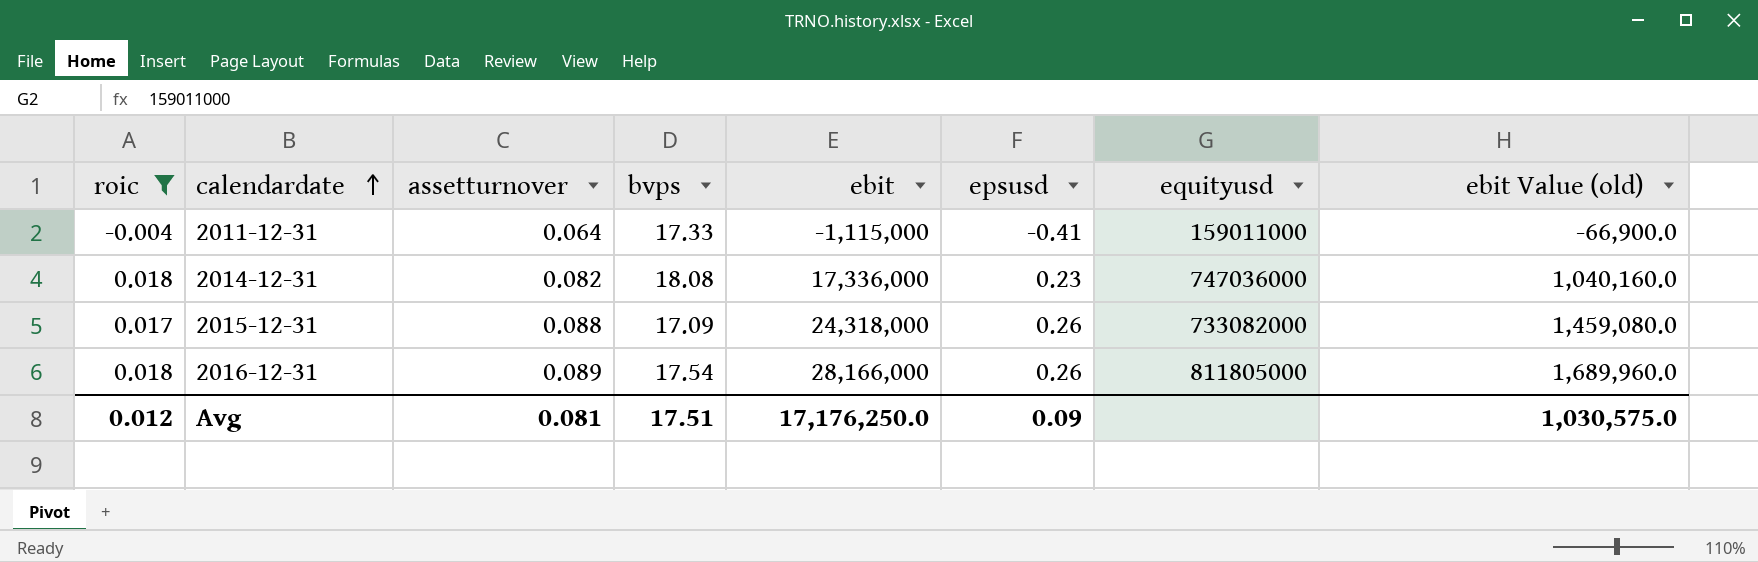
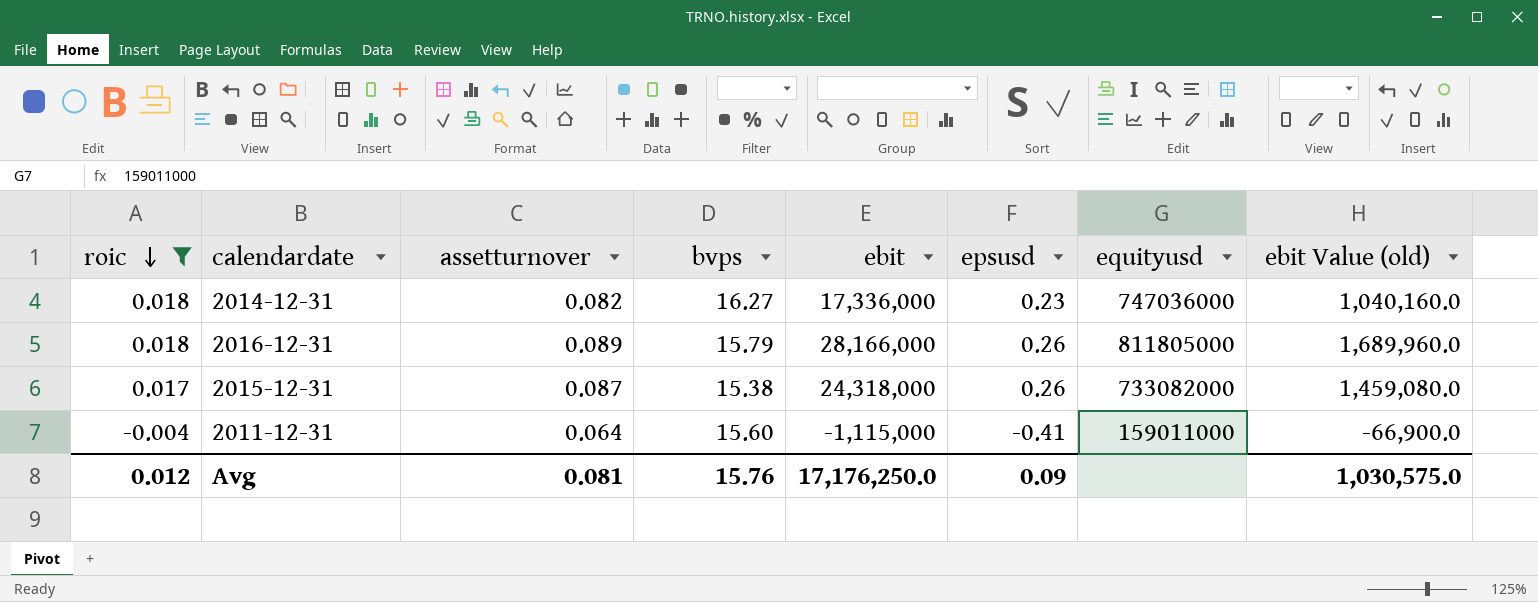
row order: calendardate ascending -> roic descending
2014-12-31 | bvps: 18.08 -> 16.27
2016-12-31 | bvps: 17.54 -> 15.79
2015-12-31 | assetturnover: 0.088 -> 0.087
2015-12-31 | bvps: 17.09 -> 15.38
2011-12-31 | bvps: 17.33 -> 15.60
Avg | bvps: 17.51 -> 15.76

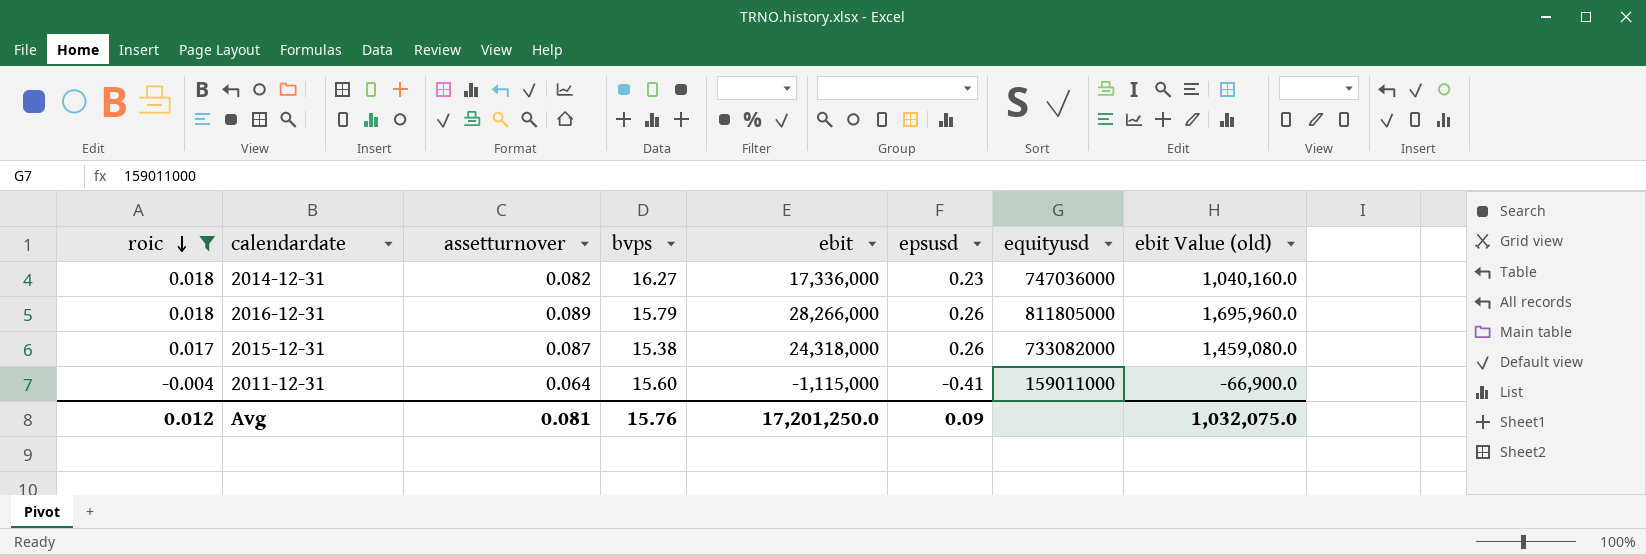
2016-12-31 | ebit: 28,166,000 -> 28,266,000
2016-12-31 | ebit Value (old): 1,689,960.0 -> 1,695,960.0
Avg | ebit: 17,176,250.0 -> 17,201,250.0
Avg | ebit Value (old): 1,030,575.0 -> 1,032,075.0

